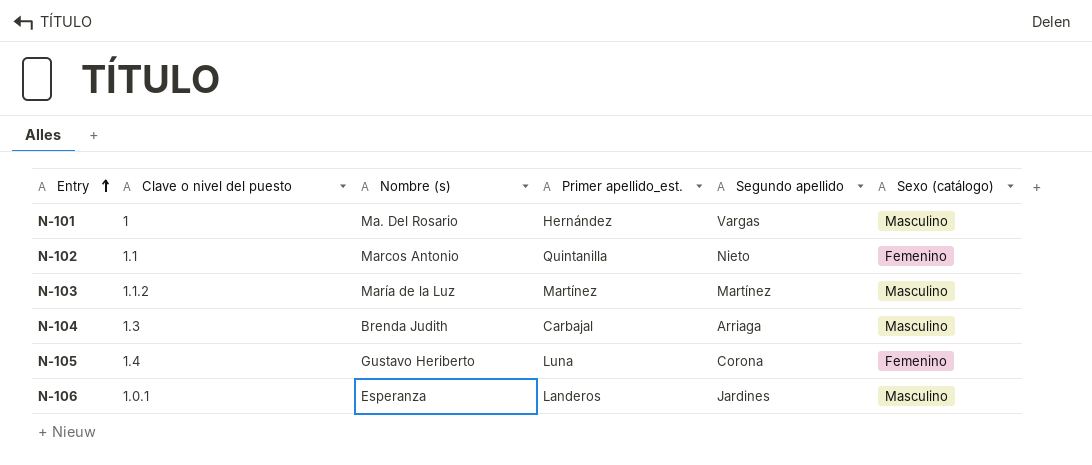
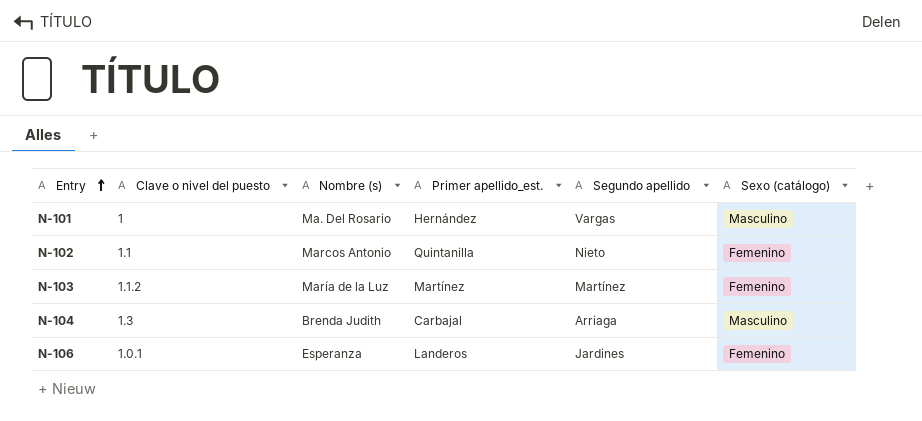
row N-105: 1.4 | Gustavo Heriberto | Luna | Corona | Femenino -> none
N-103 | Sexo (catálogo): Masculino -> Femenino
N-106 | Sexo (catálogo): Masculino -> Femenino

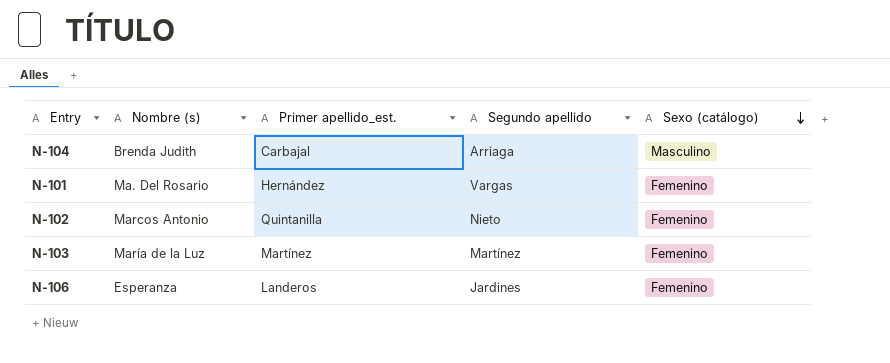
row order: Entry ascending -> Sexo (catálogo) descending
column Clave o nivel del puesto | position: 2 -> none
N-101 | Sexo (catálogo): Masculino -> Femenino

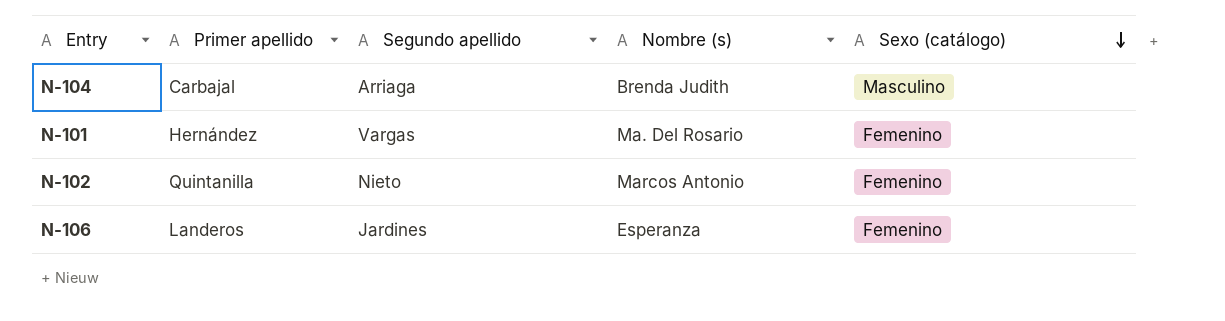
column name: Primer apellido_est. -> Primer apellido
column Nombre (s) | position: 2 -> 4
row N-103: María de la Luz | Martínez | Martínez | Femenino -> none

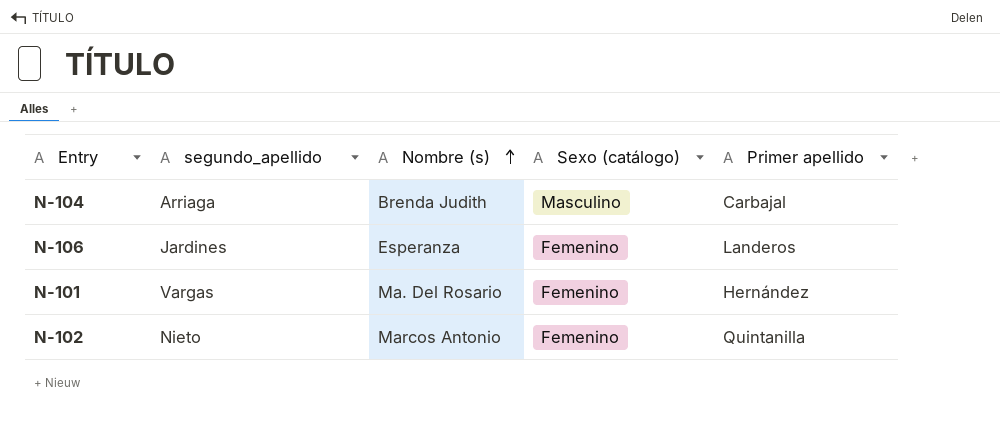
row order: Sexo (catálogo) descending -> Nombre (s) ascending
column name: Segundo apellido -> segundo_apellido
column Primer apellido | position: 2 -> 5

